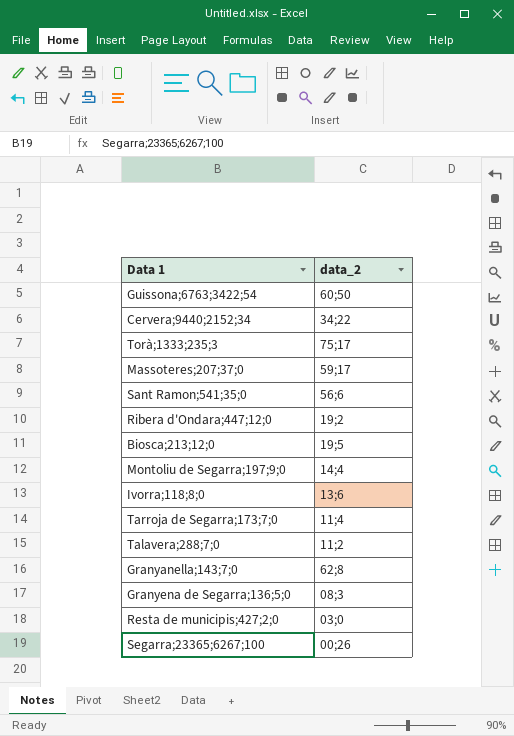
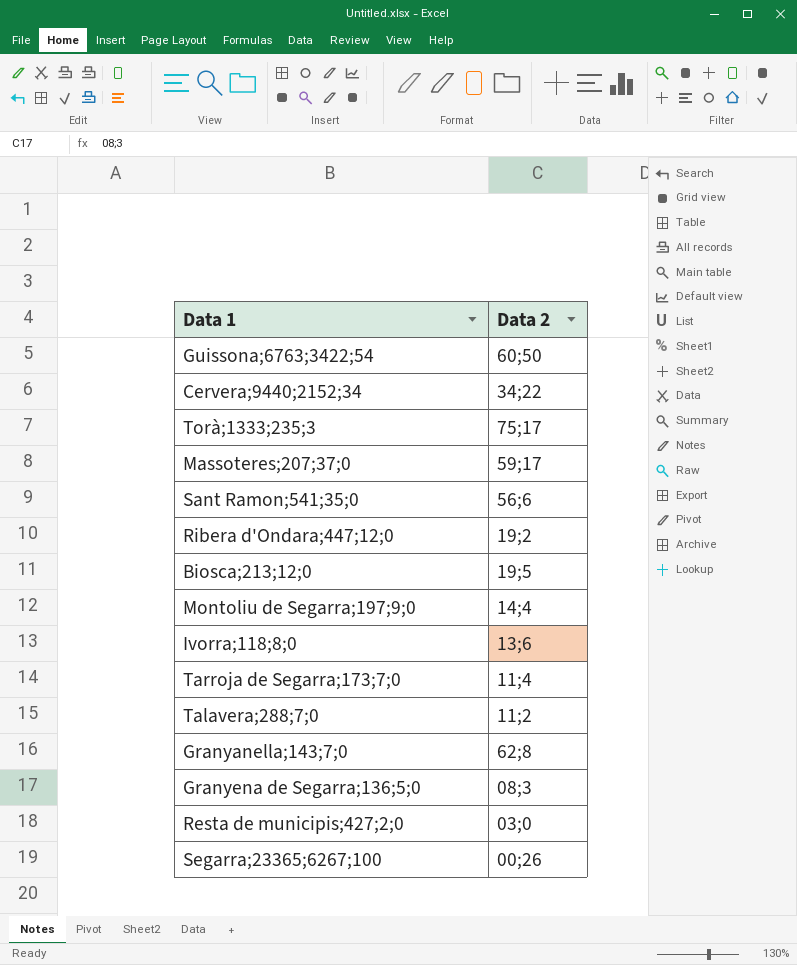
column name: data_2 -> Data 2

